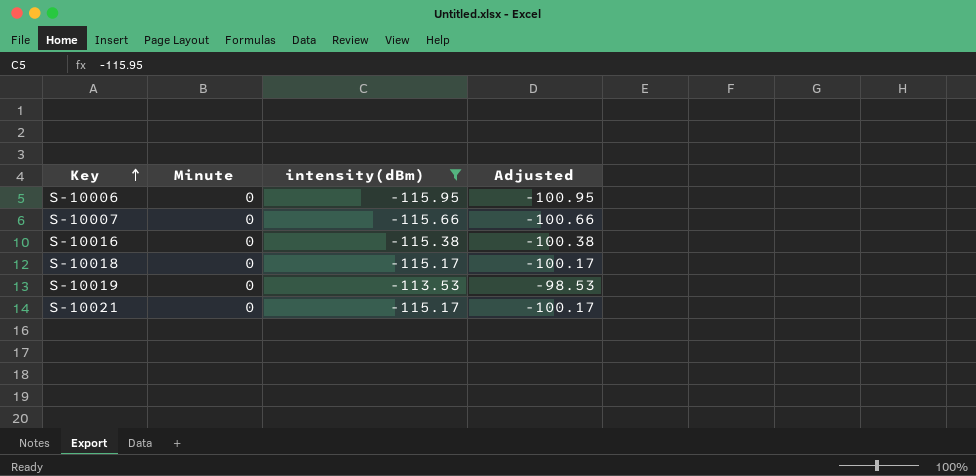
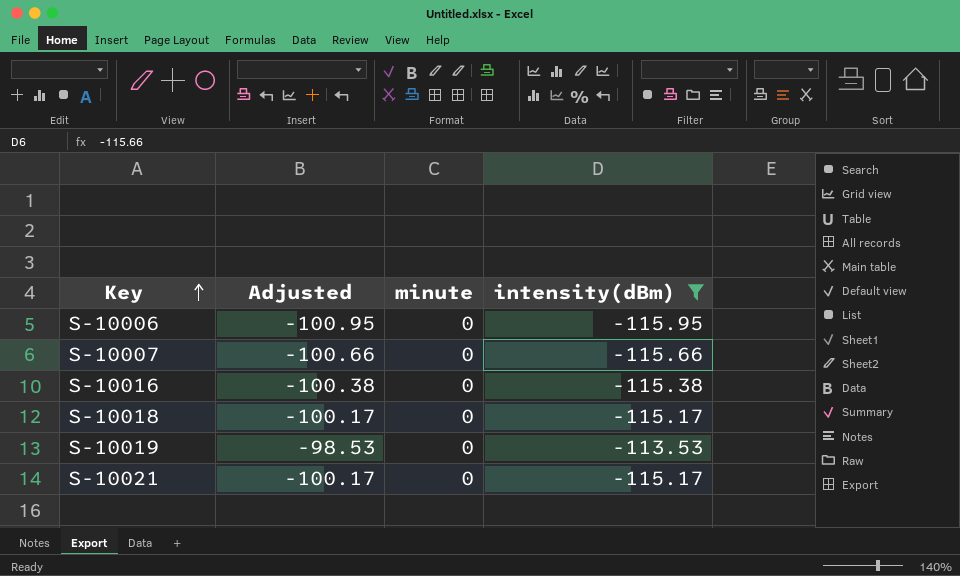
column Adjusted | position: 4 -> 2
column name: Minute -> minute

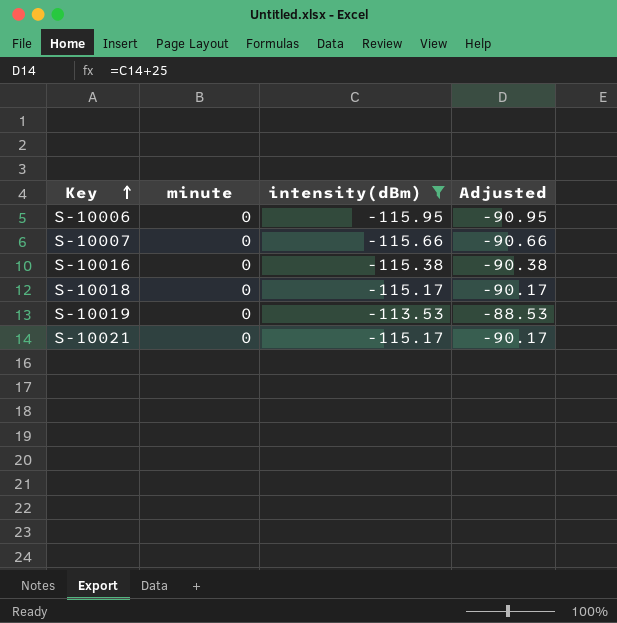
column Adjusted | formula: [intensity(dBm)] + 15 -> [intensity(dBm)] + 25
column Adjusted | position: 2 -> 4

